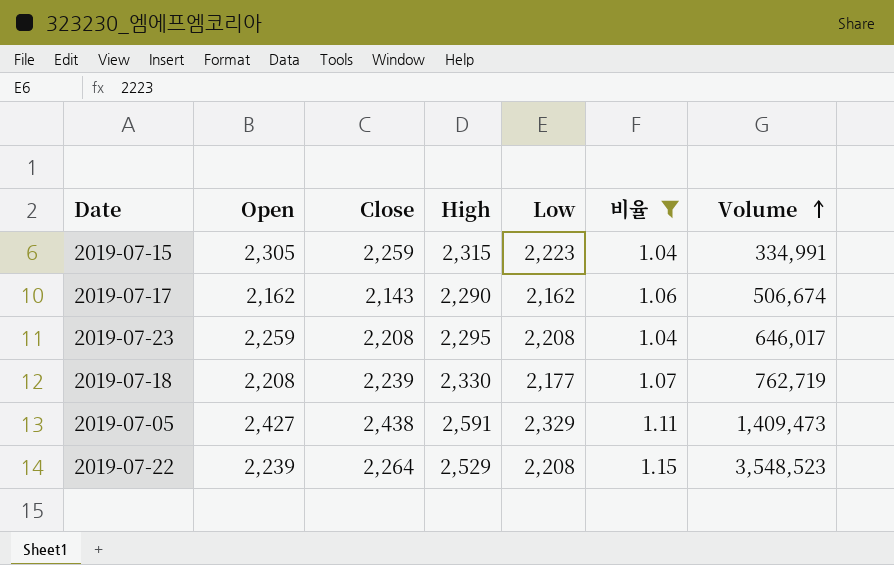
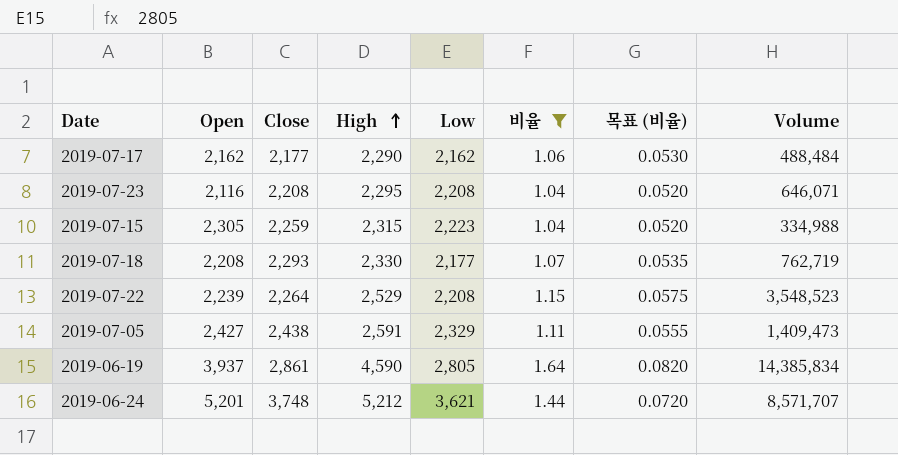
row order: Volume ascending -> High ascending
column 목표 (비율) | formula: none -> [비율] * 0.05
2019-07-17 | Close: 2,143 -> 2,177
2019-07-17 | Volume: 506,674 -> 488,484
2019-07-23 | Open: 2,259 -> 2,116
2019-07-23 | Volume: 646,017 -> 646,071
2019-07-15 | Volume: 334,991 -> 334,988
2019-07-18 | Close: 2,239 -> 2,293
row 2019-06-19: none -> 3,937 | 2,861 | 4,590 | 2,805 | 1.64 | 0.0820 | 14,385,834
row 2019-06-24: none -> 5,201 | 3,748 | 5,212 | 3,621 | 1.44 | 0.0720 | 8,571,707

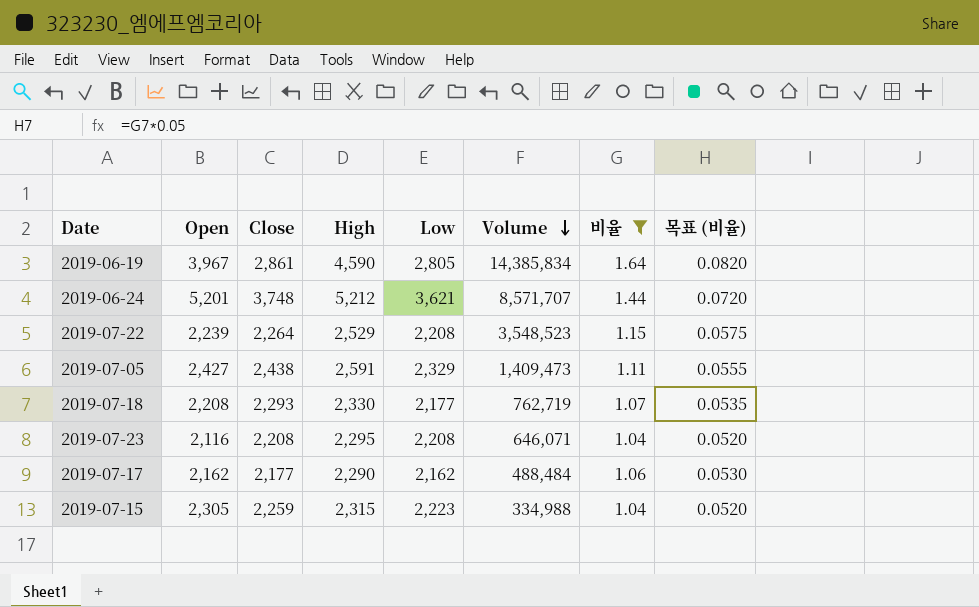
row order: High ascending -> Volume descending
column Volume | position: 8 -> 6
2019-06-19 | Open: 3,937 -> 3,967

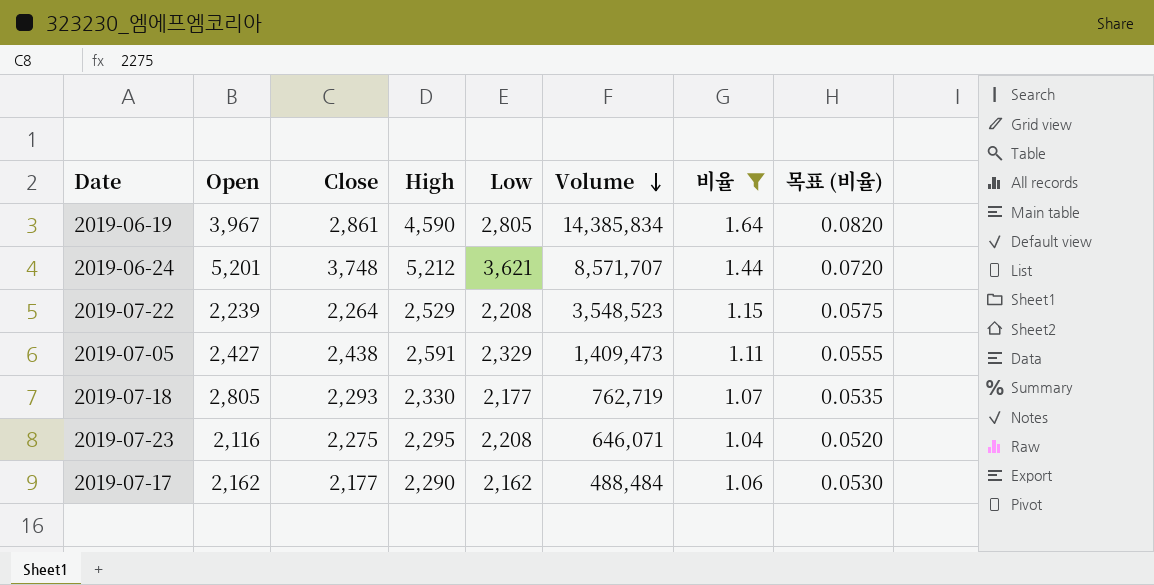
row 2019-07-15: 2,305 | 2,259 | 2,315 | 2,223 | 334,988 | 1.04 | 0.0520 -> none
2019-07-18 | Open: 2,208 -> 2,805
2019-07-23 | Close: 2,208 -> 2,275

